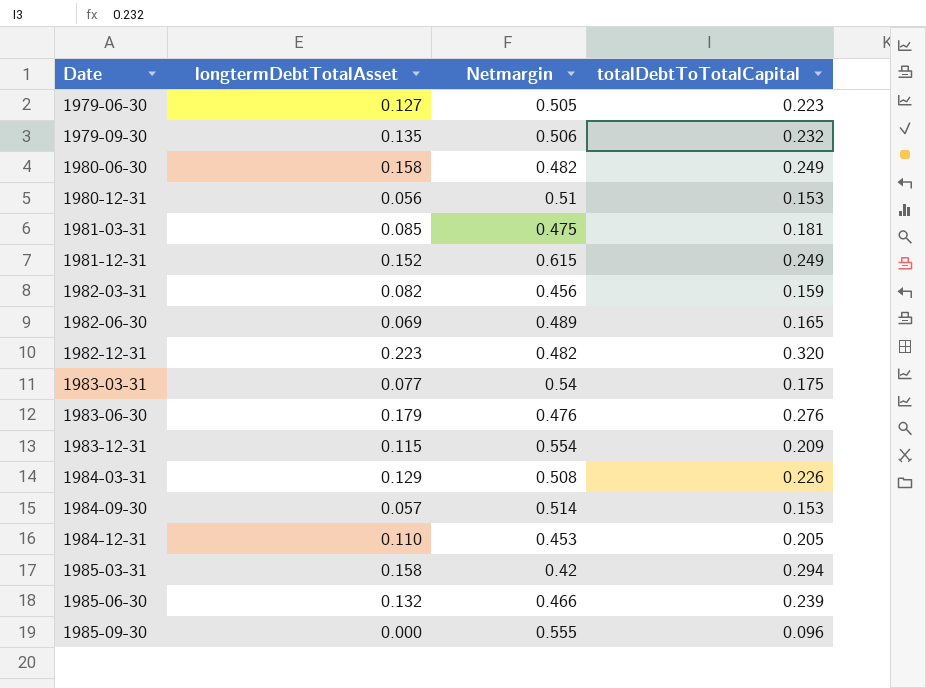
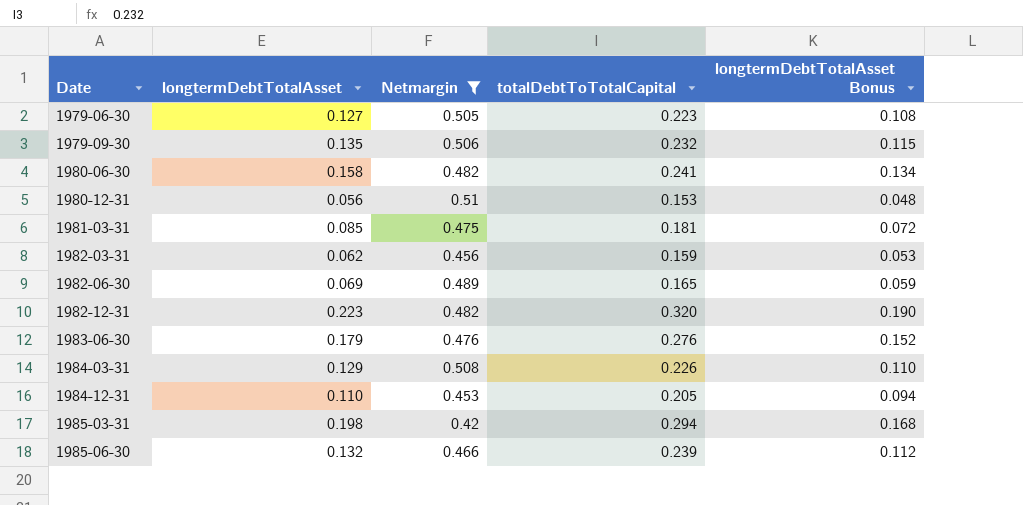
filter: none -> Netmargin <= 0.51
column longtermDebtTotalAsset Bonus | formula: none -> [longtermDebtTotalAsset] * 0.85
1980-06-30 | totalDebtToTotalCapital: 0.249 -> 0.241
1982-03-31 | longtermDebtTotalAsset: 0.082 -> 0.062
1985-03-31 | longtermDebtTotalAsset: 0.158 -> 0.198

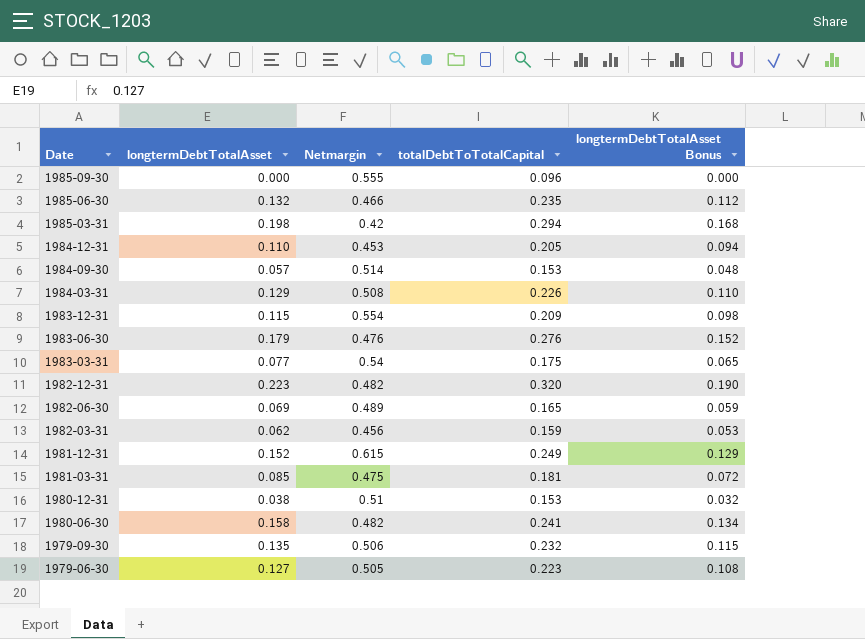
filter: Netmargin <= 0.51 -> none
row order: Date ascending -> Date descending
1985-06-30 | totalDebtToTotalCapital: 0.239 -> 0.235
1980-12-31 | longtermDebtTotalAsset: 0.056 -> 0.038
1980-12-31 | longtermDebtTotalAsset Bonus: 0.048 -> 0.032

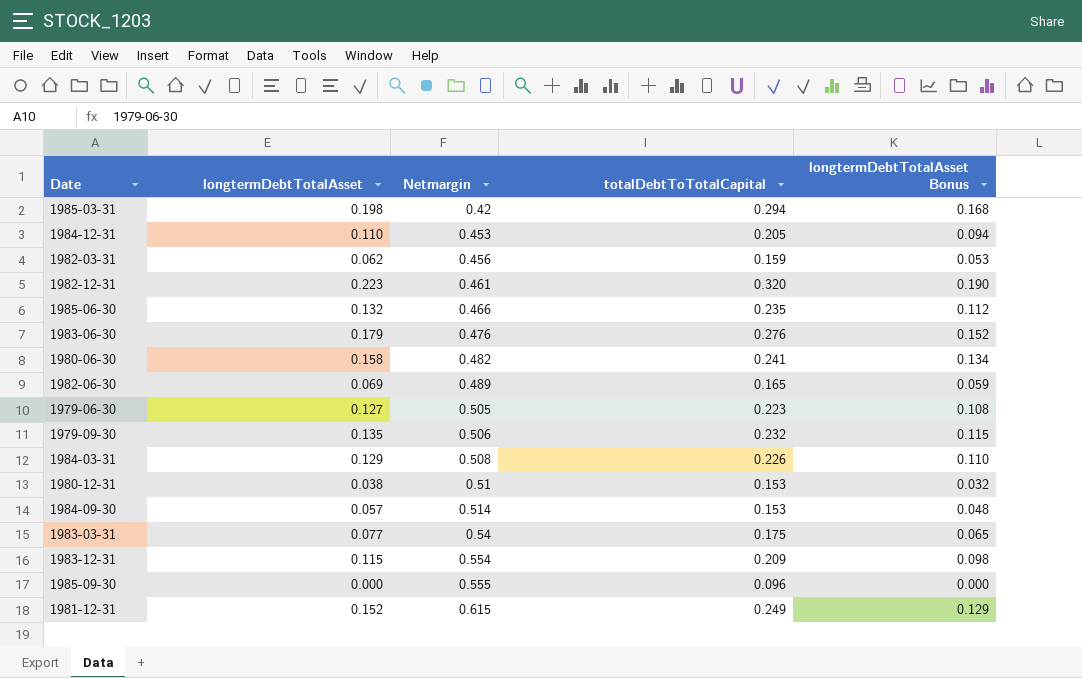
row order: Date descending -> Netmargin ascending
row 1981-03-31: 0.085 | 0.475 | 0.181 | 0.072 -> none
1982-12-31 | Netmargin: 0.482 -> 0.461

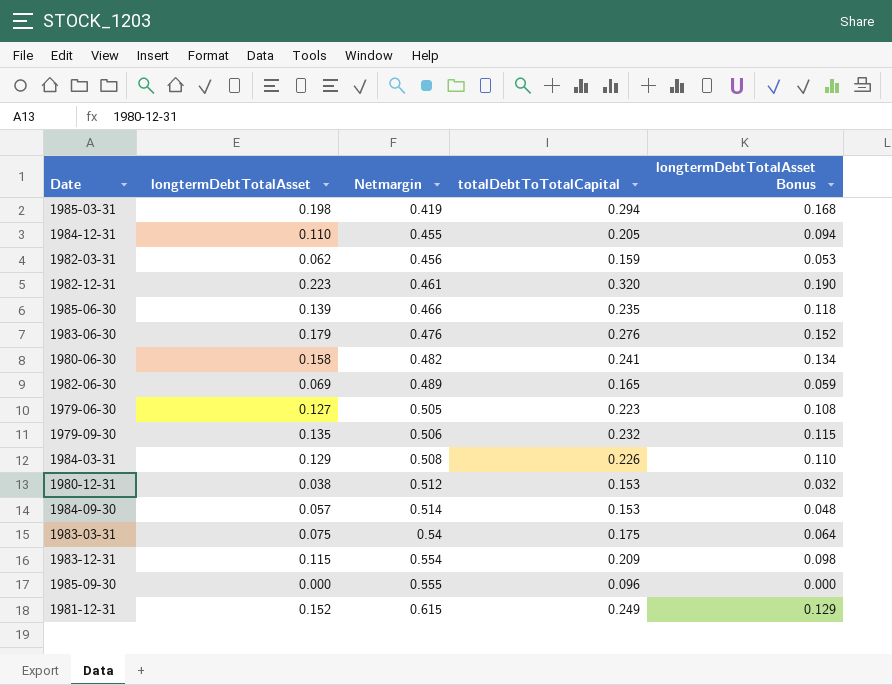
1985-03-31 | Netmargin: 0.42 -> 0.419
1984-12-31 | Netmargin: 0.453 -> 0.455
1985-06-30 | longtermDebtTotalAsset: 0.132 -> 0.139
1985-06-30 | longtermDebtTotalAsset Bonus: 0.112 -> 0.118
1980-12-31 | Netmargin: 0.51 -> 0.512
1983-03-31 | longtermDebtTotalAsset: 0.077 -> 0.075
1983-03-31 | longtermDebtTotalAsset Bonus: 0.065 -> 0.064

